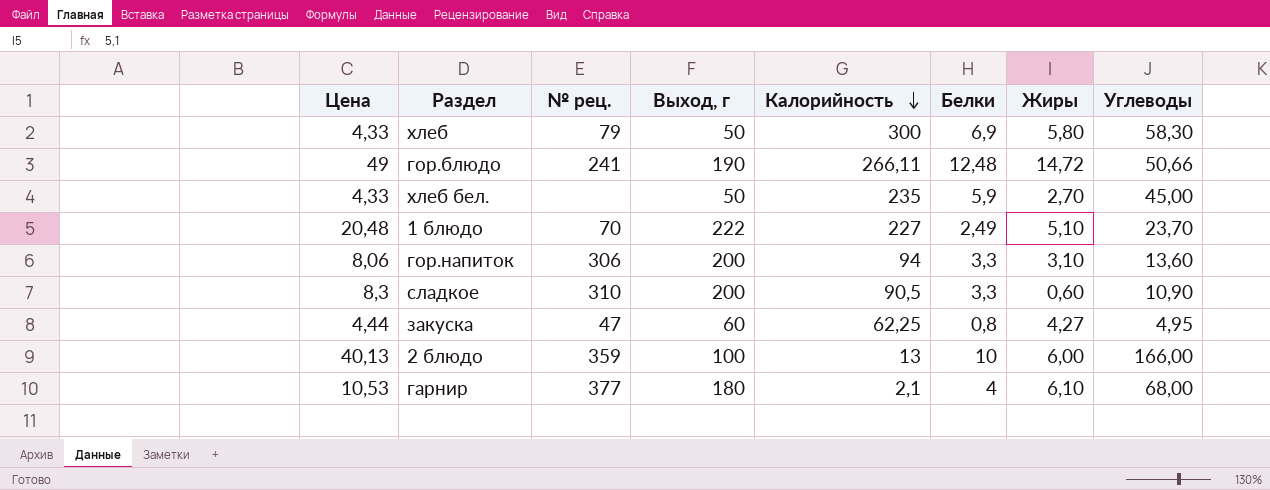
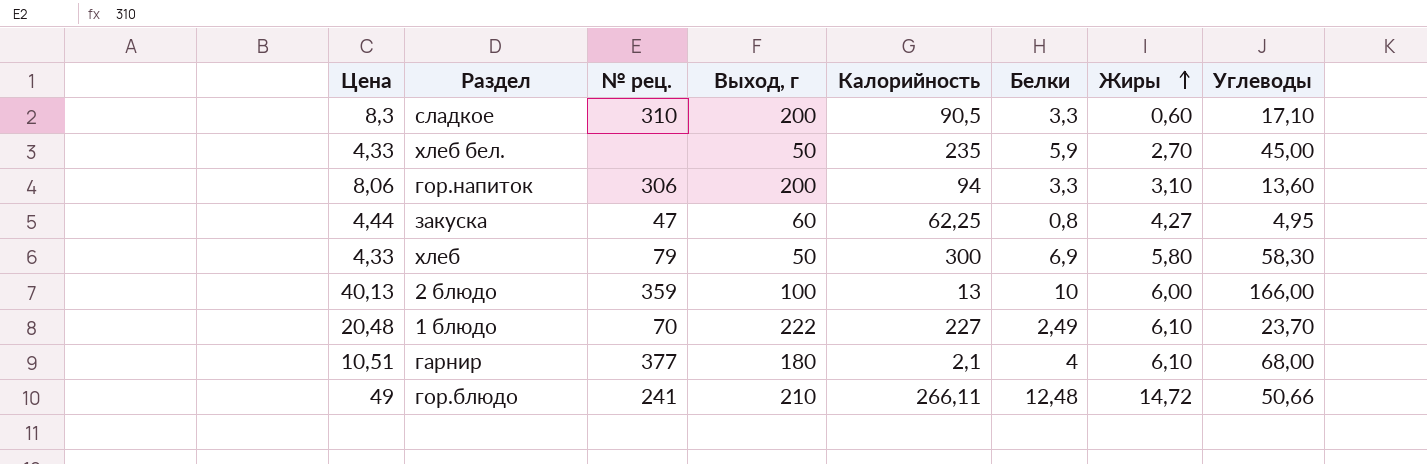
row order: Калорийность descending -> Жиры ascending
сладкое | Углеводы: 10,90 -> 17,10
1 блюдо | Жиры: 5,10 -> 6,10
гарнир | Цена: 10,53 -> 10,51
гор.блюдо | Выход, г: 190 -> 210

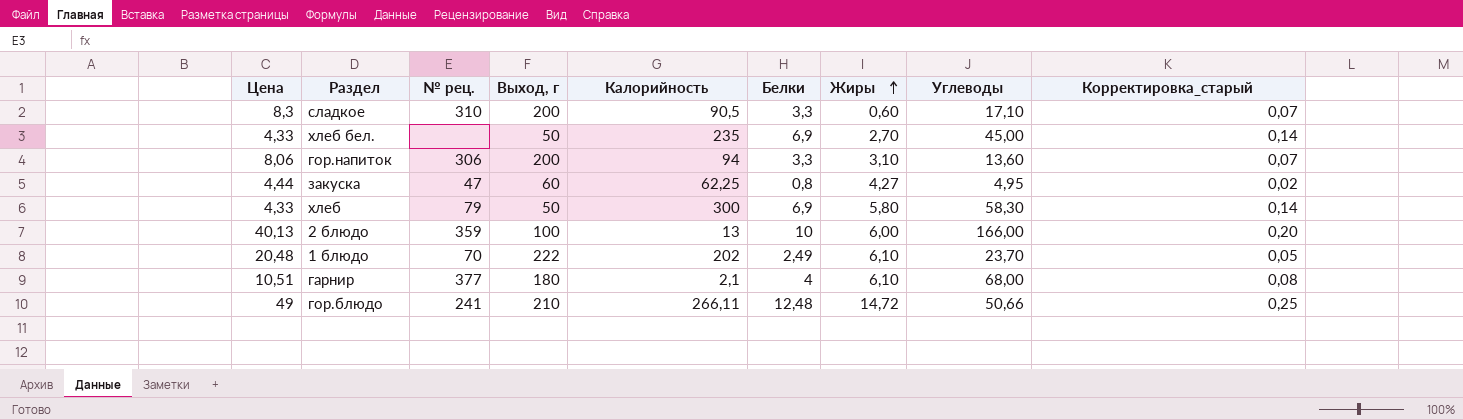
column Корректировка_старый | formula: none -> [Белки] * 0,02
хлеб бел. | Белки: 5,9 -> 6,9
1 блюдо | Калорийность: 227 -> 202

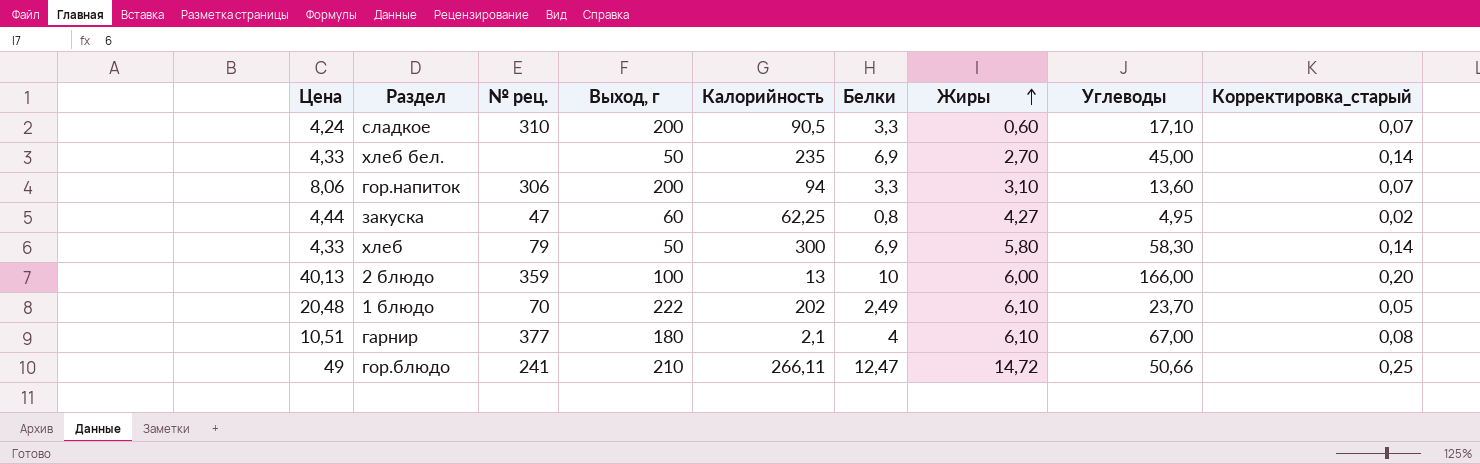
сладкое | Цена: 8,3 -> 4,24
гарнир | Углеводы: 68,00 -> 67,00
гор.блюдо | Белки: 12,48 -> 12,47

